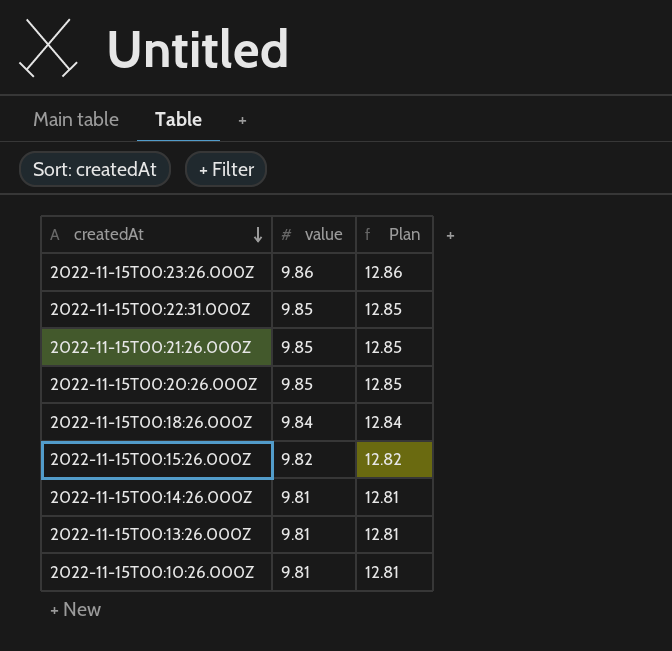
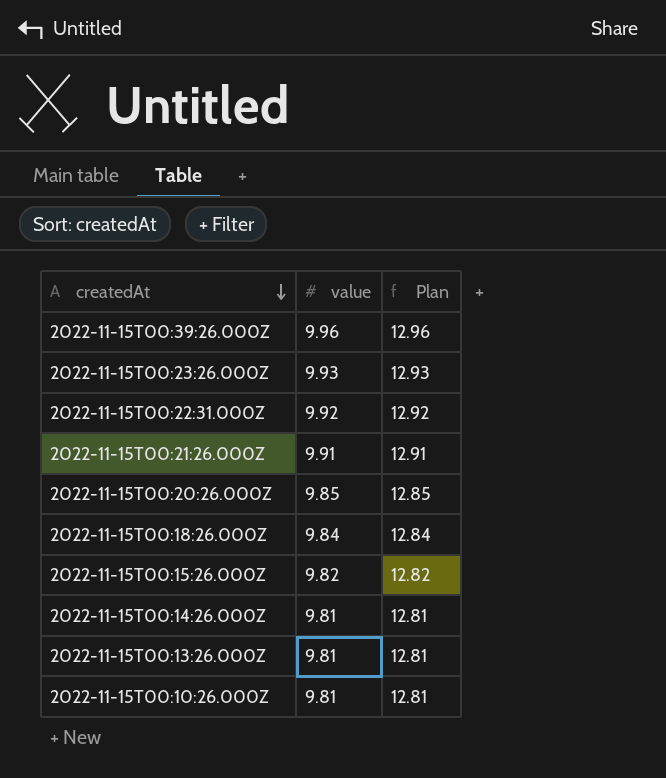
row 2022-11-15T00:39:26.000Z: none -> 9.96 | 12.96
2022-11-15T00:23:26.000Z | value: 9.86 -> 9.93
2022-11-15T00:23:26.000Z | Plan: 12.86 -> 12.93
2022-11-15T00:22:31.000Z | value: 9.85 -> 9.92
2022-11-15T00:22:31.000Z | Plan: 12.85 -> 12.92
2022-11-15T00:21:26.000Z | value: 9.85 -> 9.91
2022-11-15T00:21:26.000Z | Plan: 12.85 -> 12.91

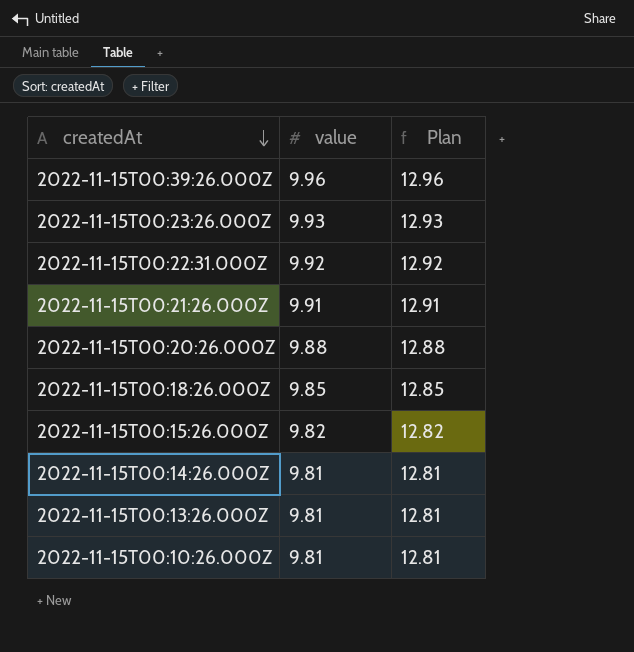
2022-11-15T00:20:26.000Z | value: 9.85 -> 9.88
2022-11-15T00:20:26.000Z | Plan: 12.85 -> 12.88
2022-11-15T00:18:26.000Z | value: 9.84 -> 9.85
2022-11-15T00:18:26.000Z | Plan: 12.84 -> 12.85

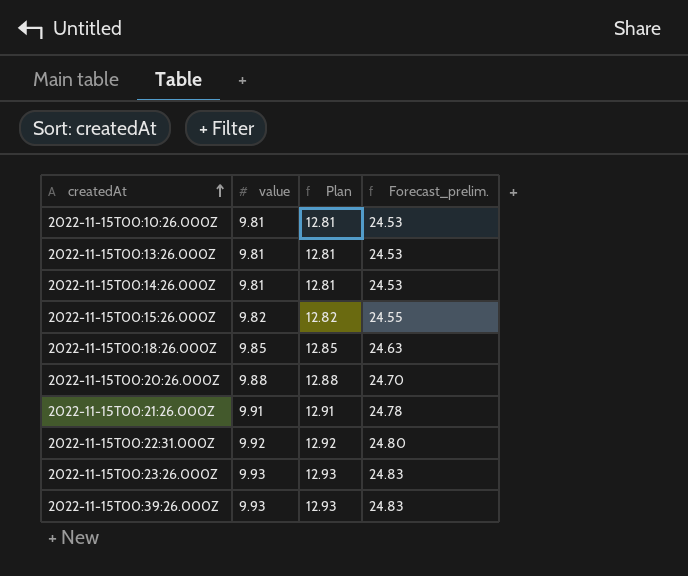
row order: createdAt descending -> createdAt ascending
column Forecast_prelim. | formula: none -> [value] * 2.5
2022-11-15T00:39:26.000Z | value: 9.96 -> 9.93
2022-11-15T00:39:26.000Z | Plan: 12.96 -> 12.93

